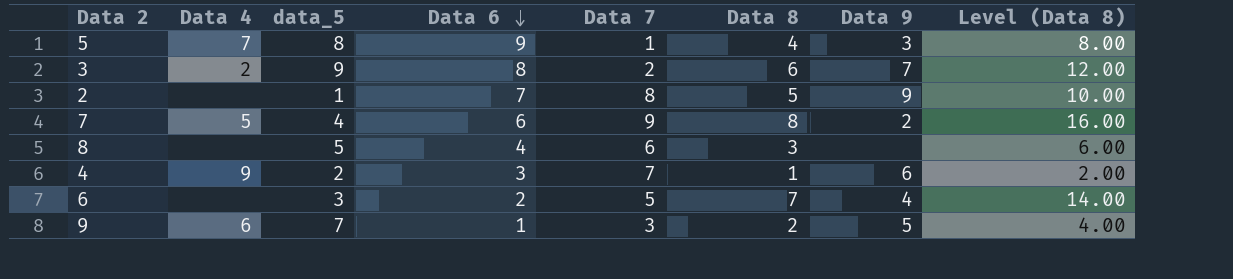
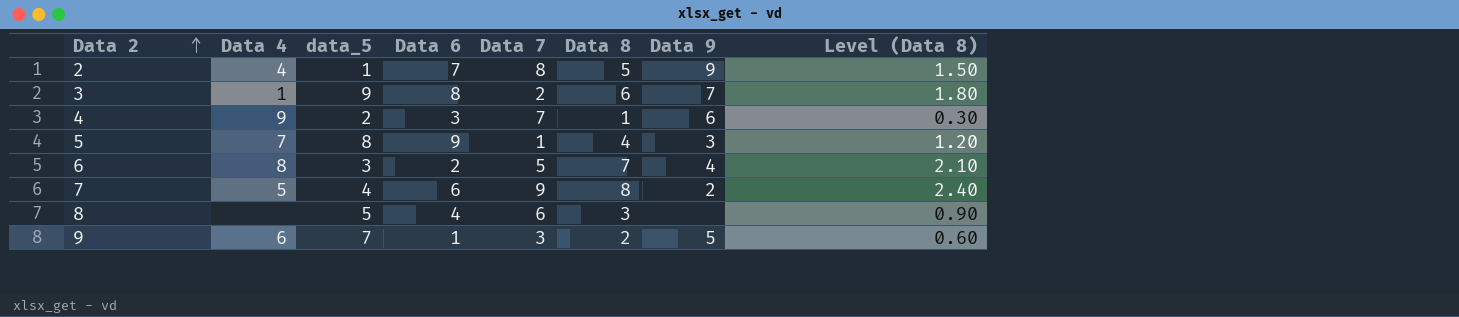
row order: Data 6 descending -> Data 2 ascending
column Level (Data 8) | formula: [Data 8] * 2 -> [Data 8] * 0.3
2 | Data 4: none -> 4
3 | Data 4: 2 -> 1
6 | Data 4: none -> 8

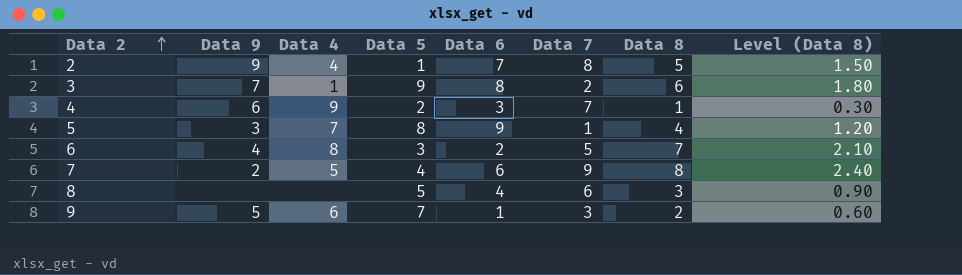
column Data 9 | position: 7 -> 2
column name: data_5 -> Data 5

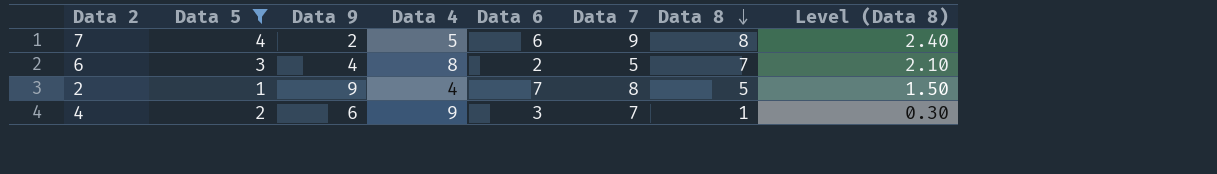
filter: none -> Data 5 <= 4
row order: Data 2 ascending -> Data 8 descending
column Data 5 | position: 4 -> 2

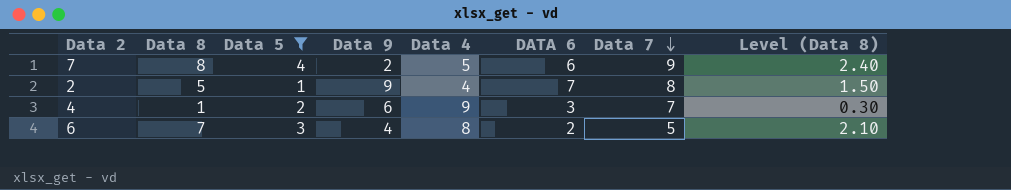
row order: Data 8 descending -> Data 7 descending
column Data 8 | position: 7 -> 2
column name: Data 6 -> DATA 6

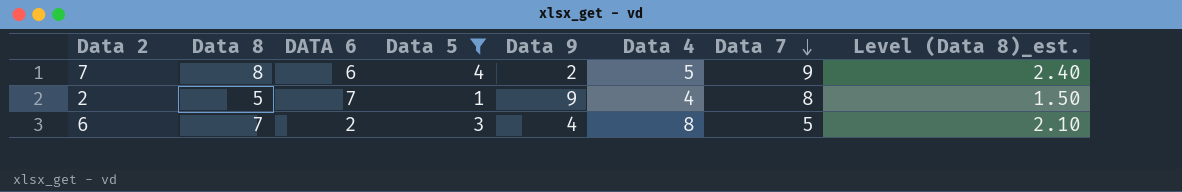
column DATA 6 | position: 6 -> 3
column name: Level (Data 8) -> Level (Data 8)_est.
row 4: 1 | 2 | 6 | 9 | 3 | 7 | 0.30 -> none

